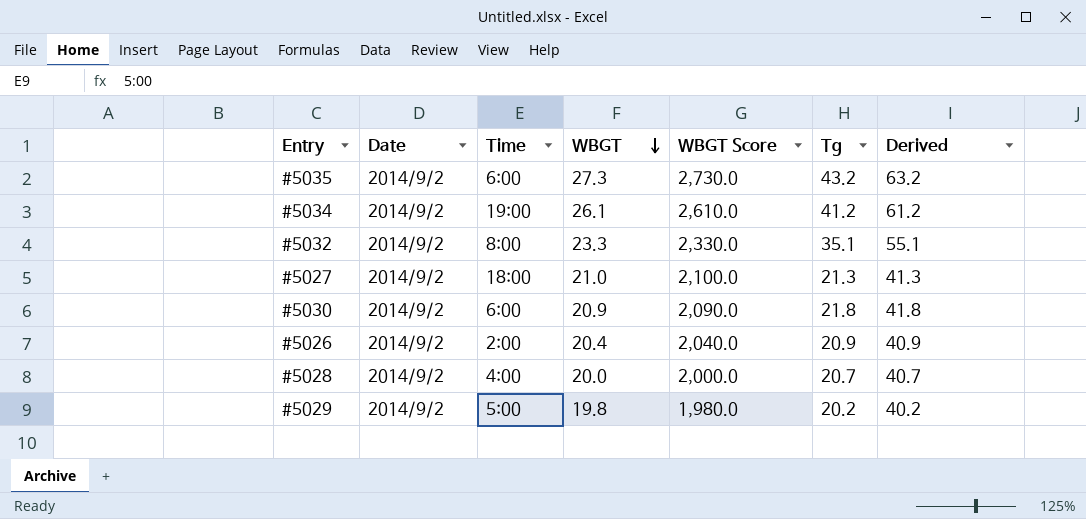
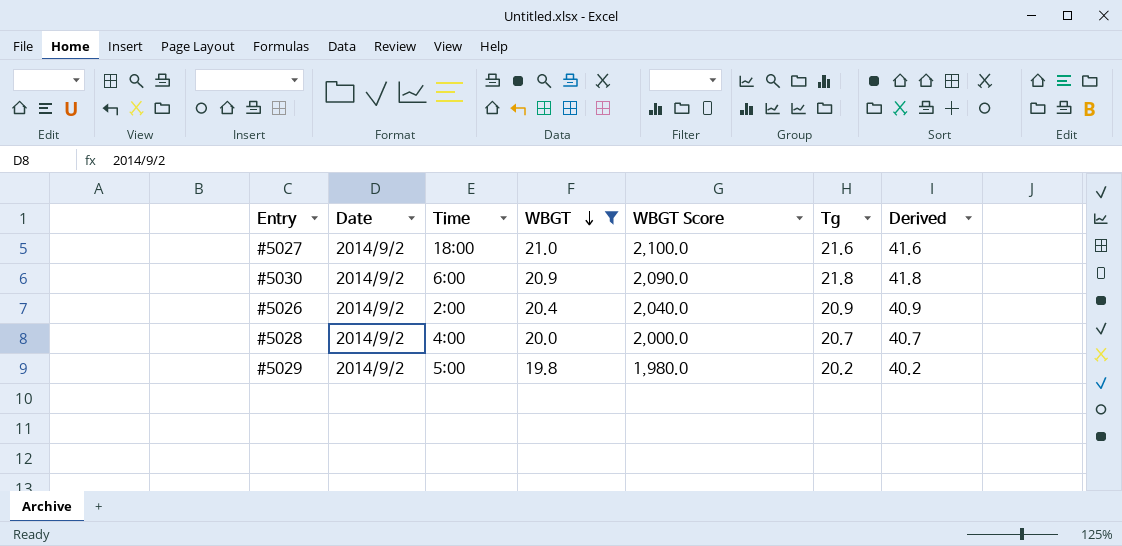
filter: none -> WBGT <= 21.0
#5027 | Tg: 21.3 -> 21.6
#5027 | Derived: 41.3 -> 41.6

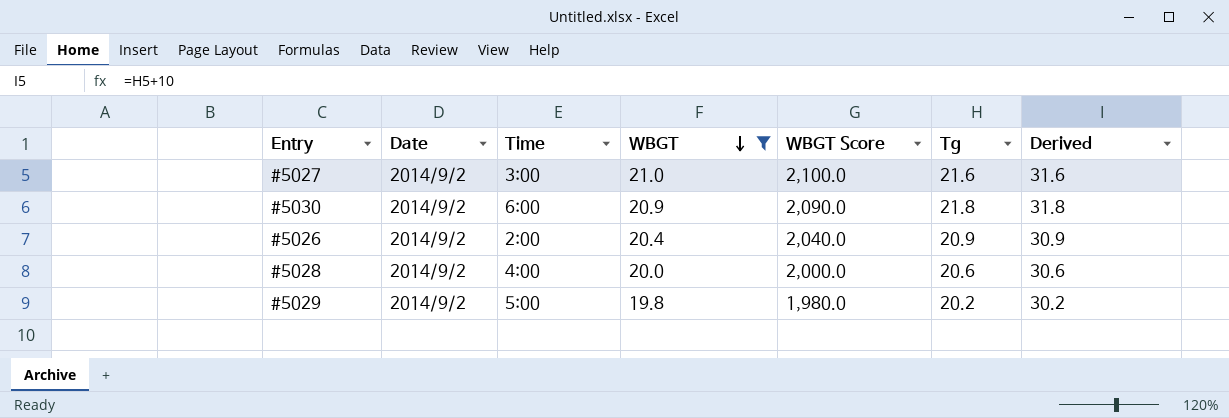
column Derived | formula: [Tg] + 20 -> [Tg] + 10
#5027 | Time: 18:00 -> 3:00
#5028 | Tg: 20.7 -> 20.6

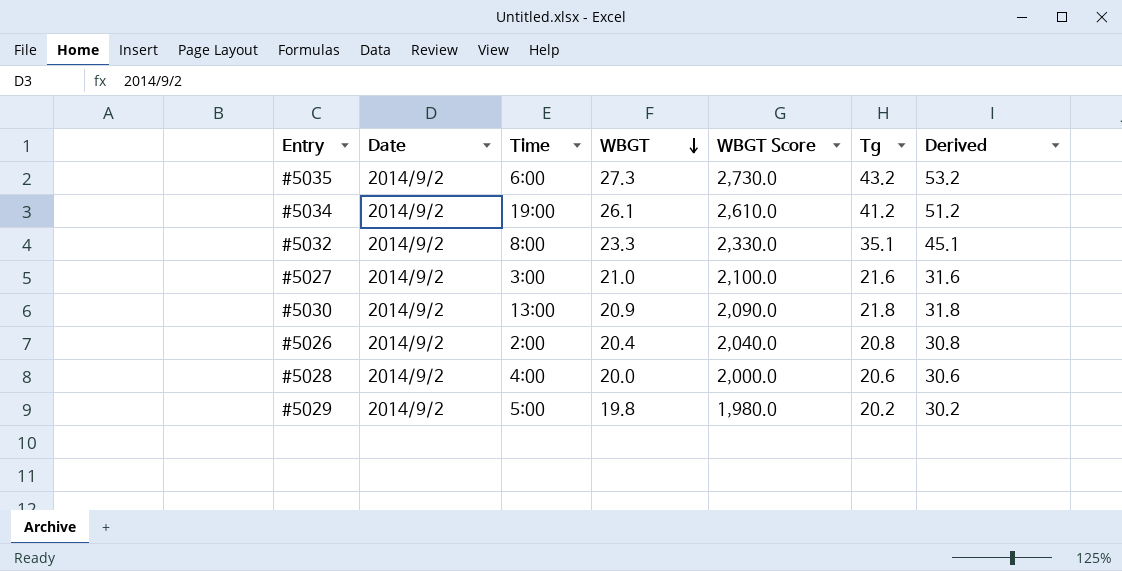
filter: WBGT <= 21.0 -> none
#5030 | Time: 6:00 -> 13:00
#5026 | Tg: 20.9 -> 20.8
#5026 | Derived: 30.9 -> 30.8

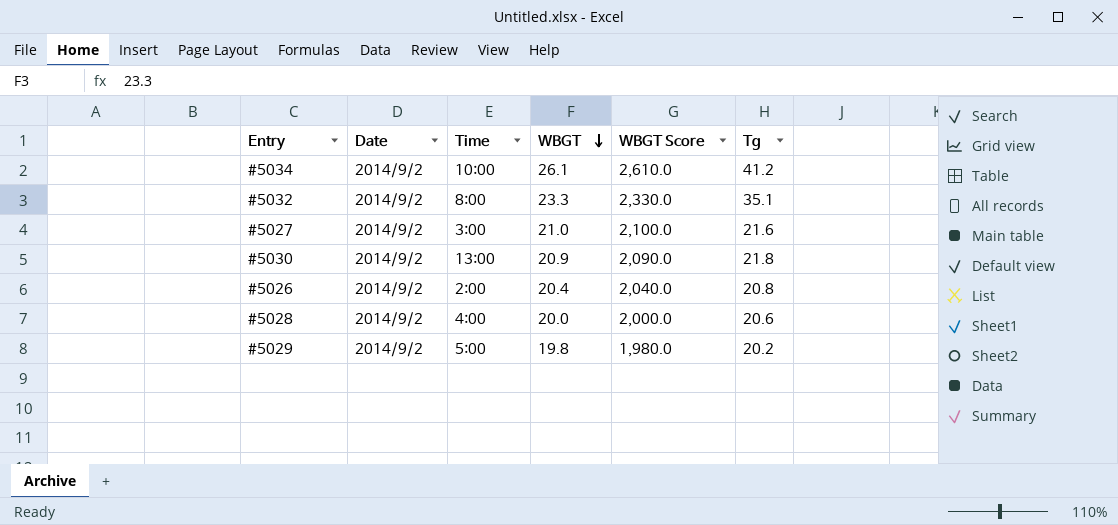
column Derived | formula: [Tg] + 10 -> none
row #5035: 2014/9/2 | 6:00 | 27.3 | 2,730.0 | 43.2 | 53.2 -> none
#5034 | Time: 19:00 -> 10:00

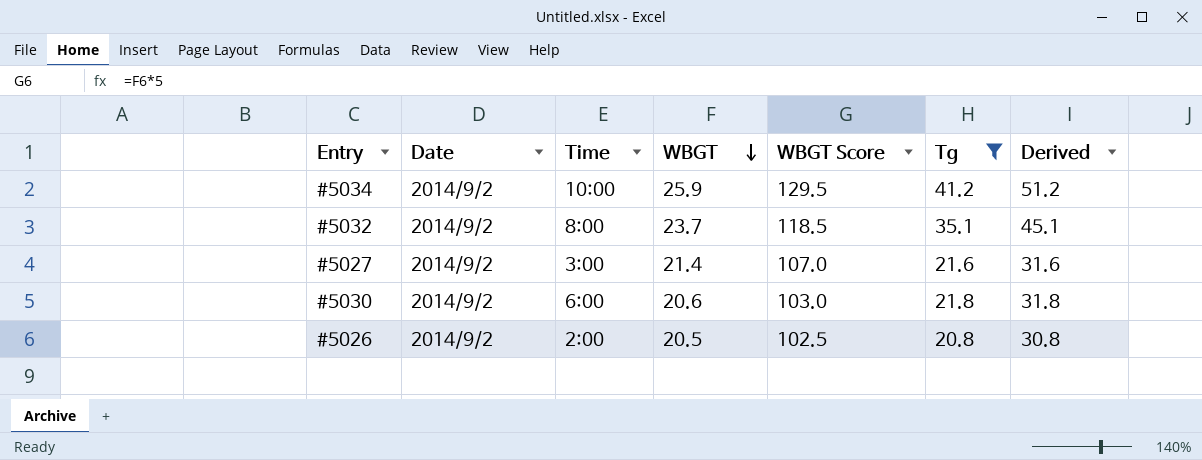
filter: none -> Tg >= 20.8
column WBGT Score | formula: [WBGT] * 100 -> [WBGT] * 5
column Derived | formula: none -> [Tg] + 10
#5034 | WBGT: 26.1 -> 25.9
#5032 | WBGT: 23.3 -> 23.7
#5027 | WBGT: 21.0 -> 21.4
#5030 | Time: 13:00 -> 6:00
#5030 | WBGT: 20.9 -> 20.6
#5026 | WBGT: 20.4 -> 20.5

